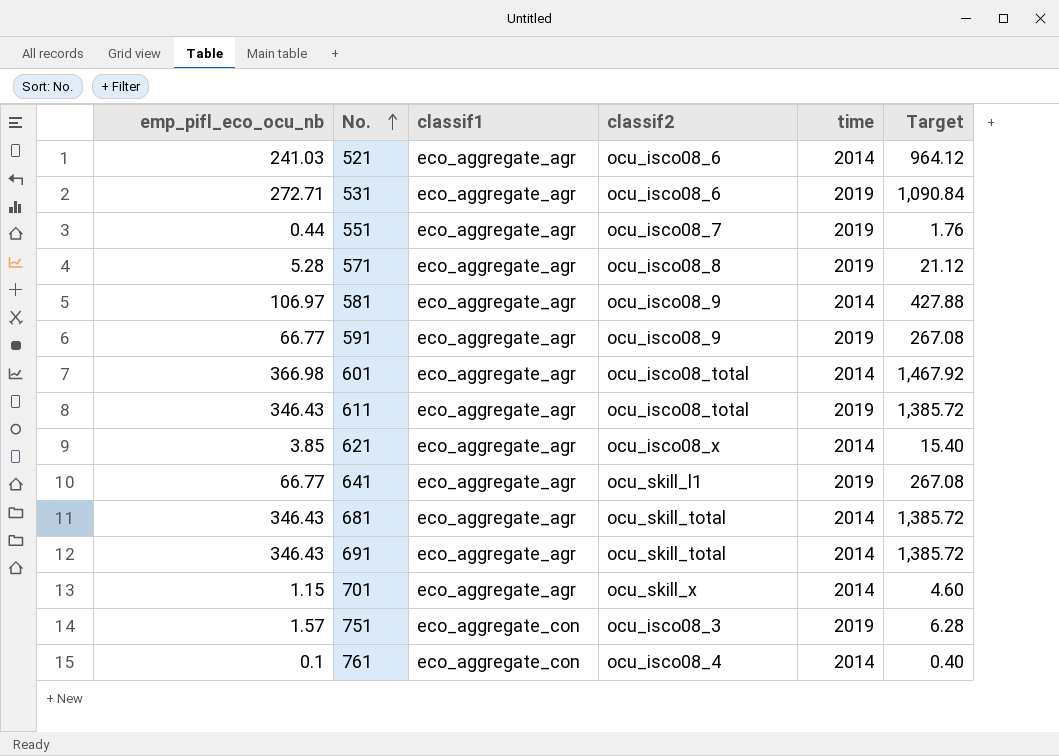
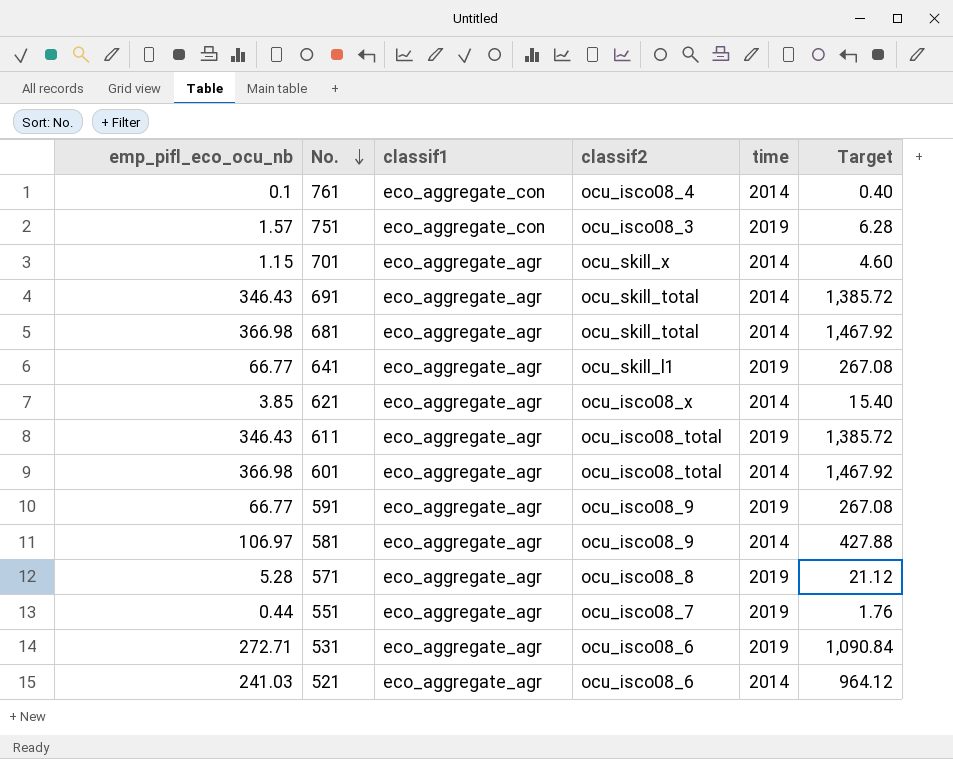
row order: No. ascending -> No. descending
681 | emp_pifl_eco_ocu_nb: 346.43 -> 366.98
681 | Target: 1,385.72 -> 1,467.92

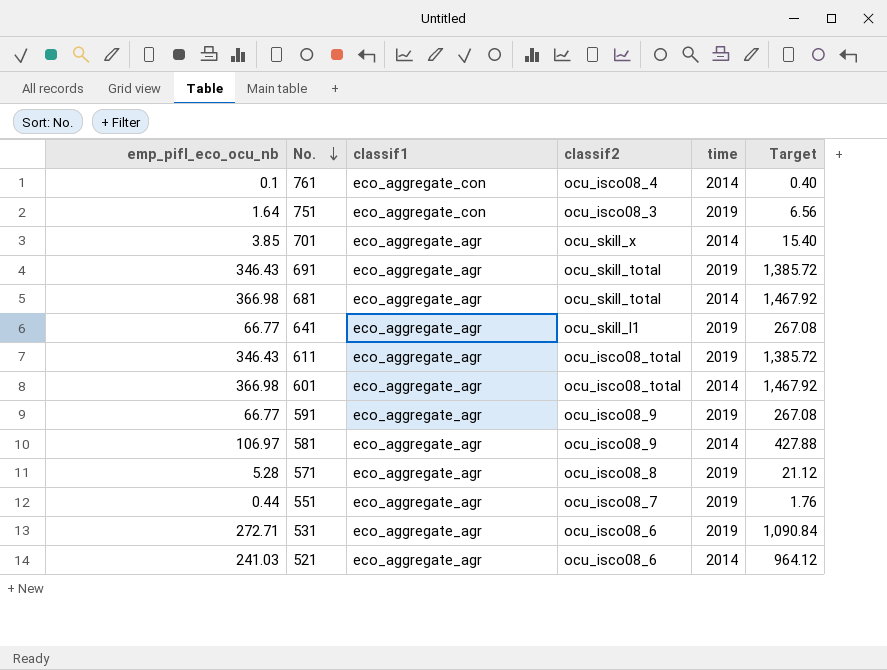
row 621: 3.85 | eco_aggregate_agr | ocu_isco08_x | 2014 | 15.40 -> none
751 | emp_pifl_eco_ocu_nb: 1.57 -> 1.64
751 | Target: 6.28 -> 6.56
701 | emp_pifl_eco_ocu_nb: 1.15 -> 3.85
701 | Target: 4.60 -> 15.40
691 | time: 2014 -> 2019

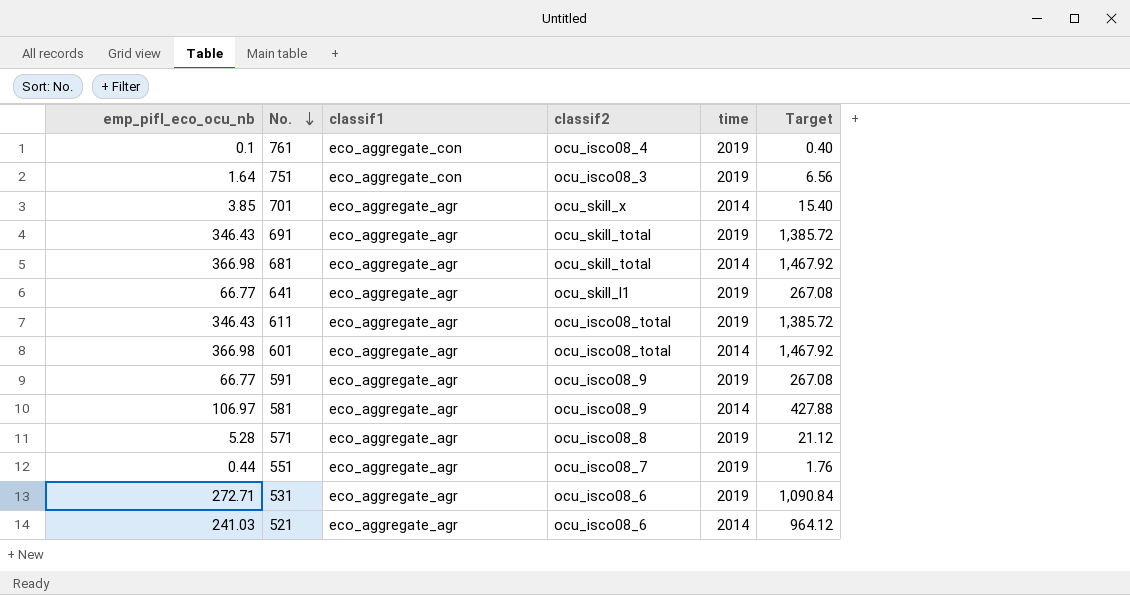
761 | time: 2014 -> 2019

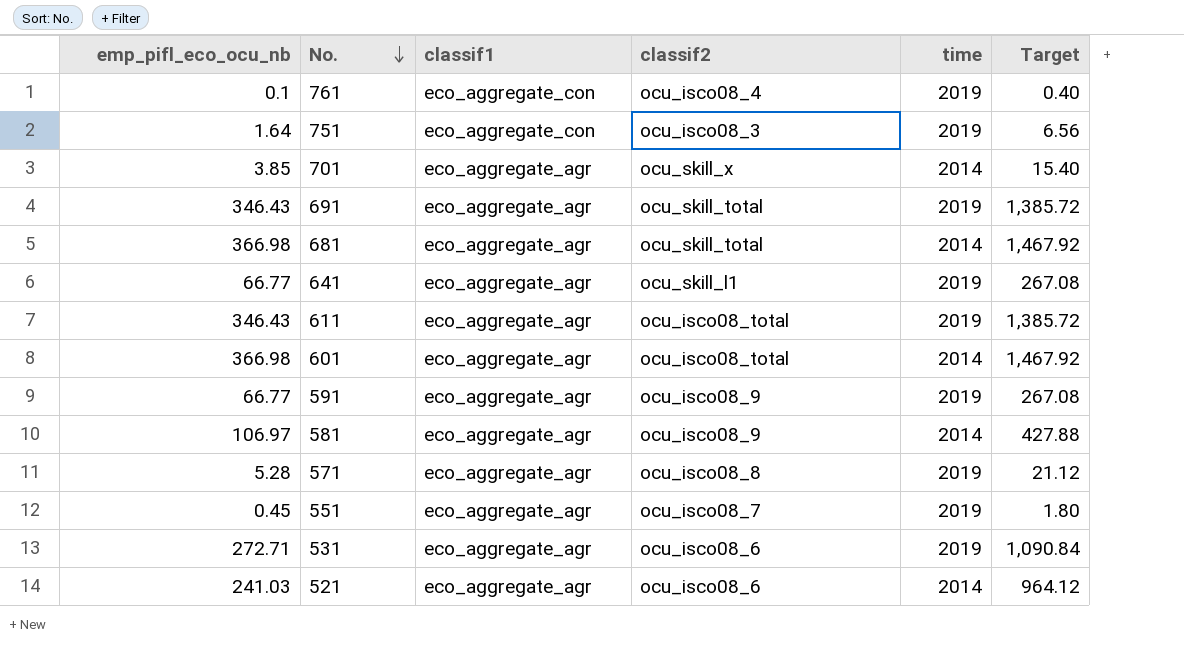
551 | emp_pifl_eco_ocu_nb: 0.44 -> 0.45
551 | Target: 1.76 -> 1.80

